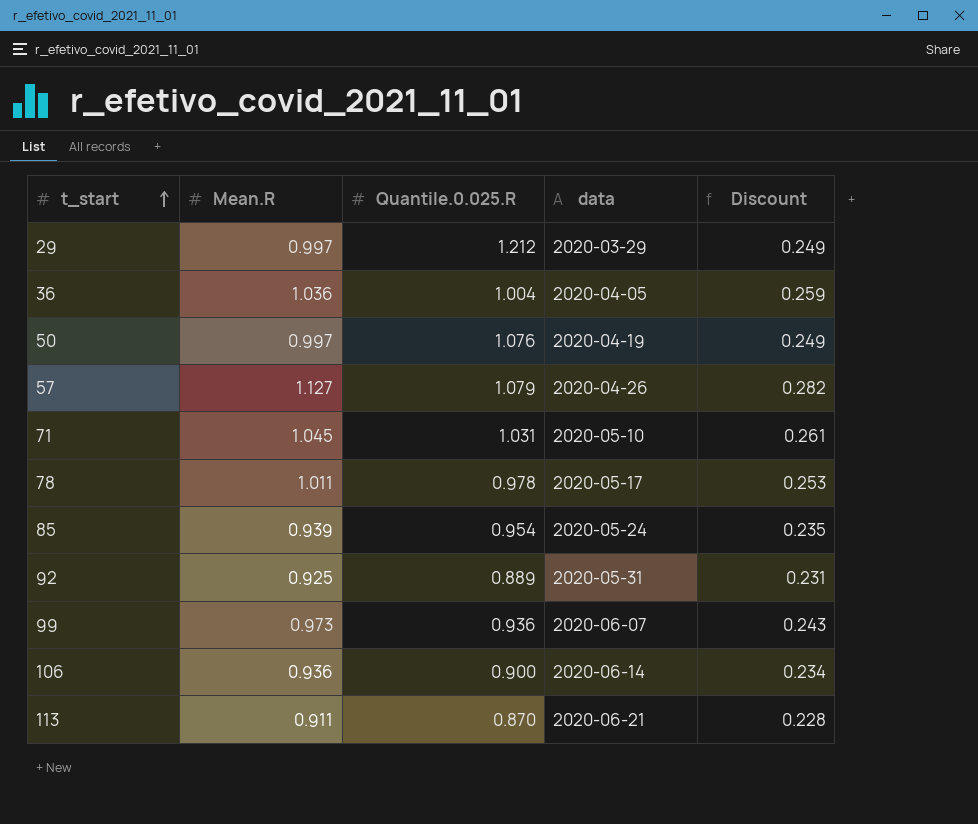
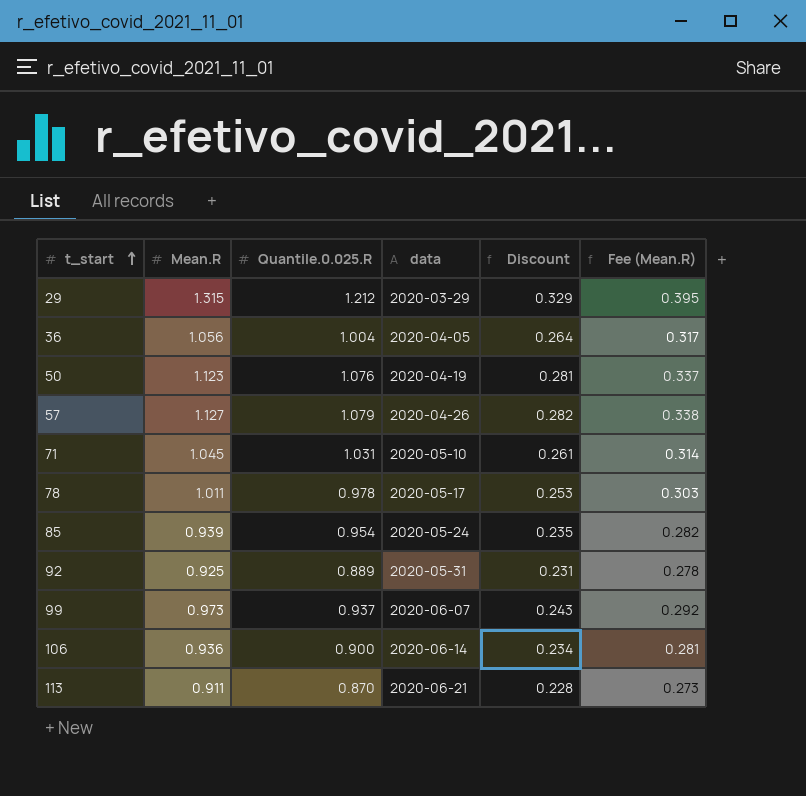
column Fee (Mean.R) | formula: none -> [Mean.R] * 0.3
29 | Mean.R: 0.997 -> 1.315
29 | Discount: 0.249 -> 0.329
36 | Mean.R: 1.036 -> 1.056
36 | Discount: 0.259 -> 0.264
50 | Mean.R: 0.997 -> 1.123
50 | Discount: 0.249 -> 0.281
99 | Quantile.0.025.R: 0.936 -> 0.937

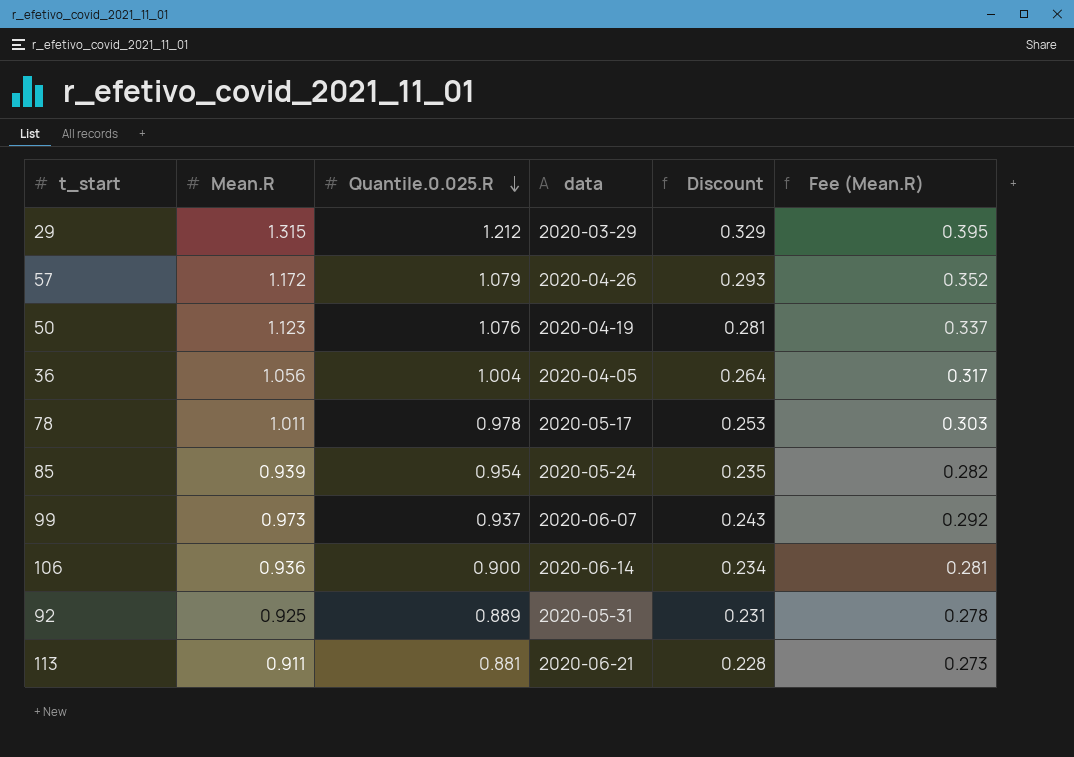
row order: t_start ascending -> Quantile.0.025.R descending
row 71: 1.045 | 1.031 | 2020-05-10 | 0.261 | 0.314 -> none
57 | Mean.R: 1.127 -> 1.172
57 | Discount: 0.282 -> 0.293
57 | Fee (Mean.R): 0.338 -> 0.352
113 | Quantile.0.025.R: 0.870 -> 0.881

